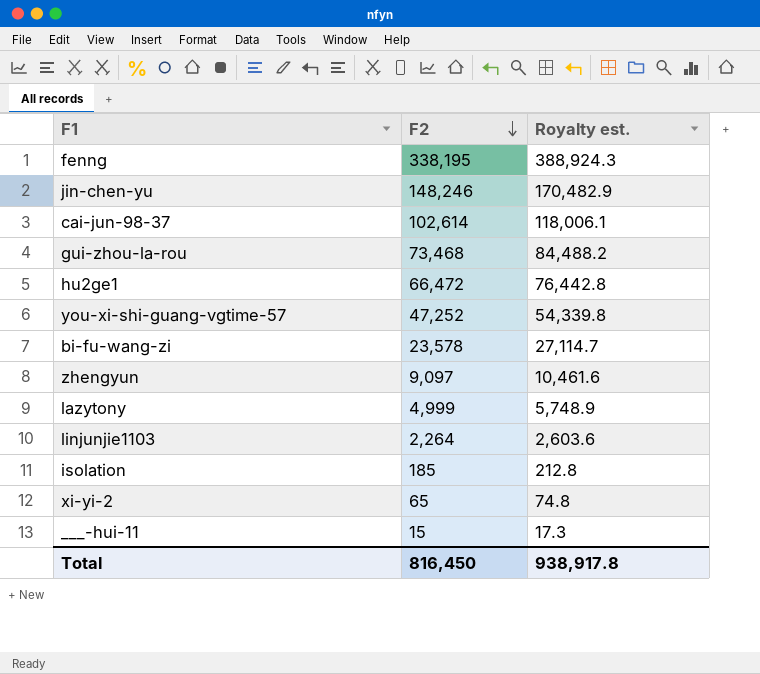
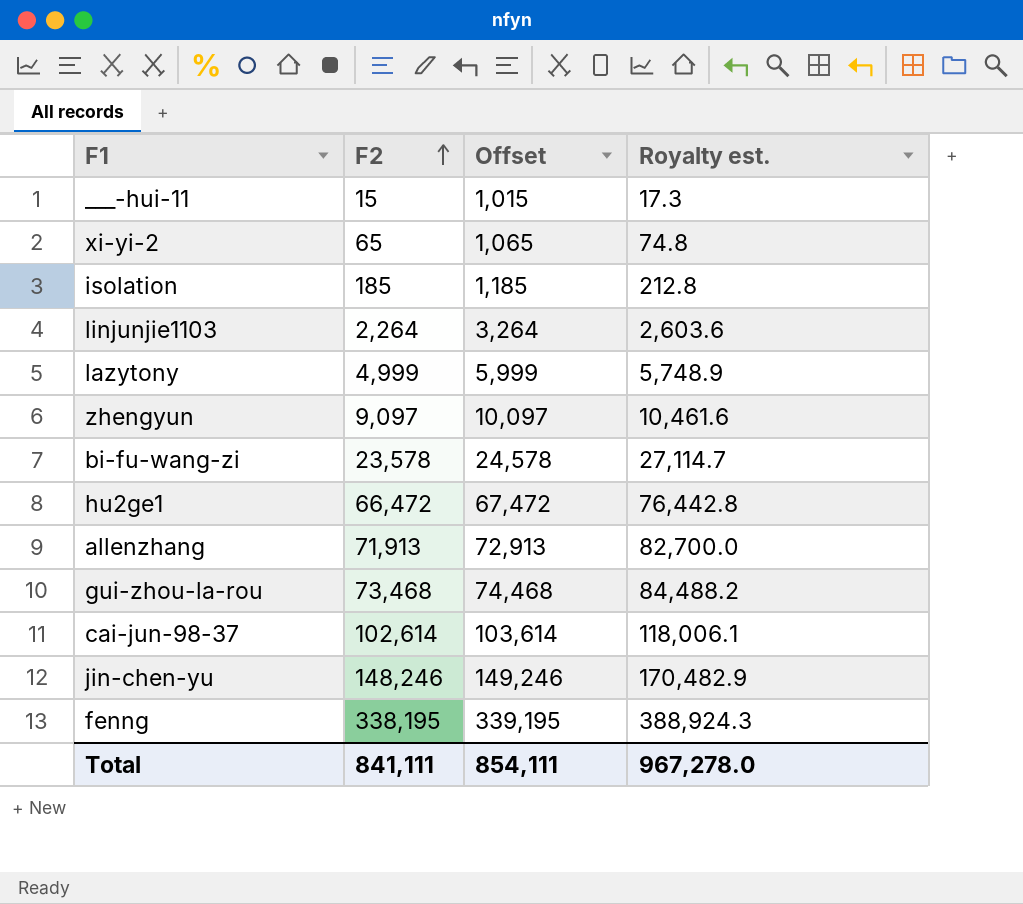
row order: F2 descending -> F2 ascending
column Offset | formula: none -> [F2] + 1000
row you-xi-shi-guang-vgtime-57: 47,252 | 54,339.8 -> none
row allenzhang: none -> 71,913 | 72,913 | 82,700.0
Total | F2: 816,450 -> 841,111
Total | Royalty est.: 938,917.8 -> 967,278.0

